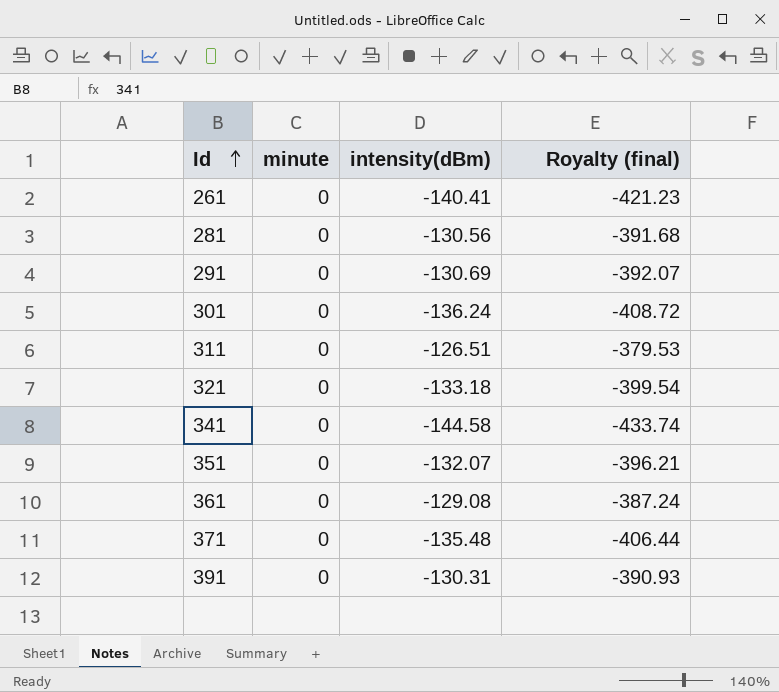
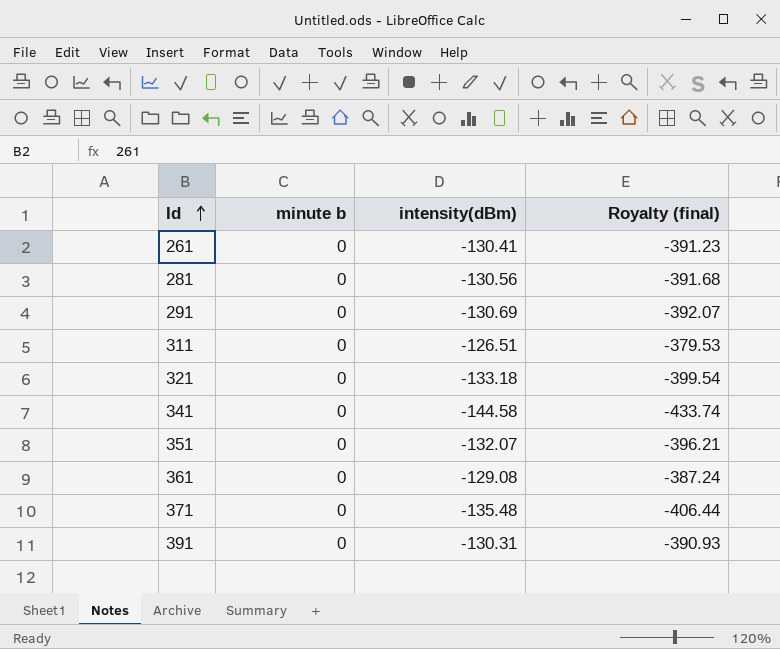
column name: minute -> minute b
row 301: 0 | -136.24 | -408.72 -> none
261 | intensity(dBm): -140.41 -> -130.41
261 | Royalty (final): -421.23 -> -391.23

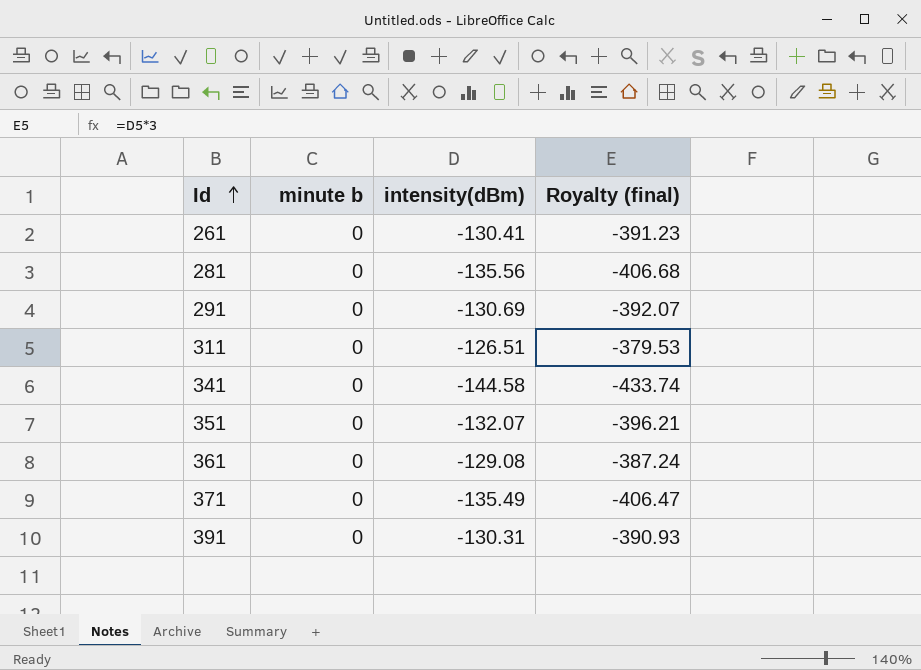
row 321: 0 | -133.18 | -399.54 -> none
281 | intensity(dBm): -130.56 -> -135.56
281 | Royalty (final): -391.68 -> -406.68
371 | intensity(dBm): -135.48 -> -135.49
371 | Royalty (final): -406.44 -> -406.47

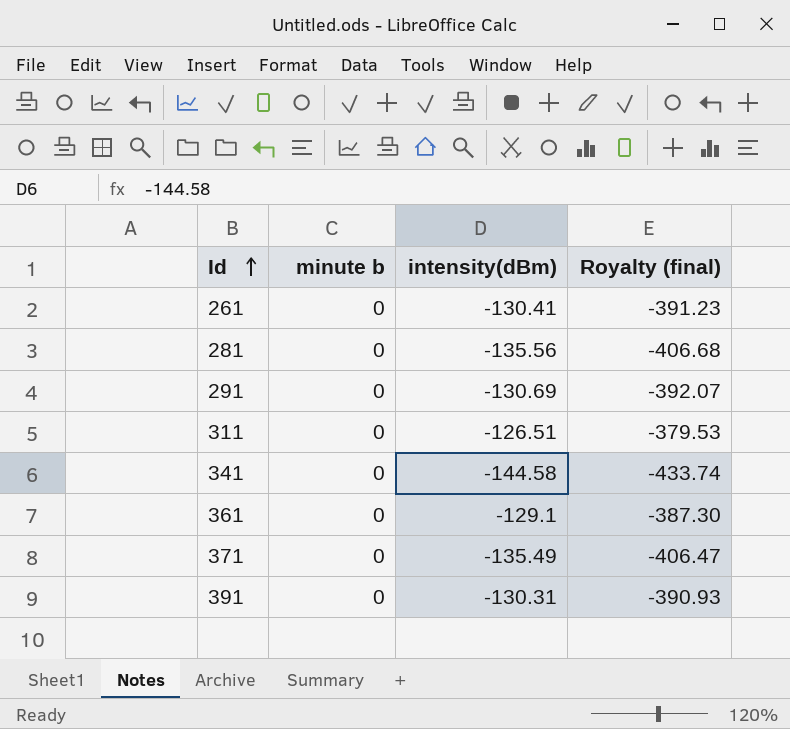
row 351: 0 | -132.07 | -396.21 -> none
361 | intensity(dBm): -129.08 -> -129.1
361 | Royalty (final): -387.24 -> -387.30

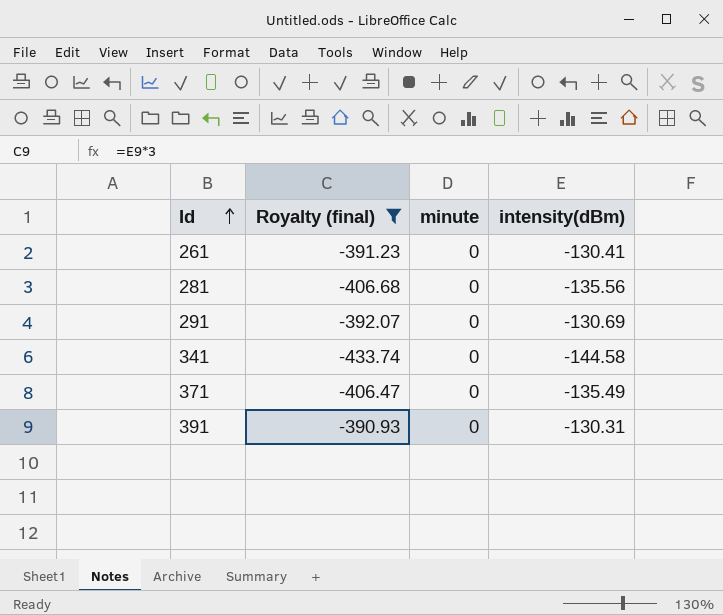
filter: none -> Royalty (final) <= -390.93
column Royalty (final) | position: 4 -> 2
column name: minute b -> minute

